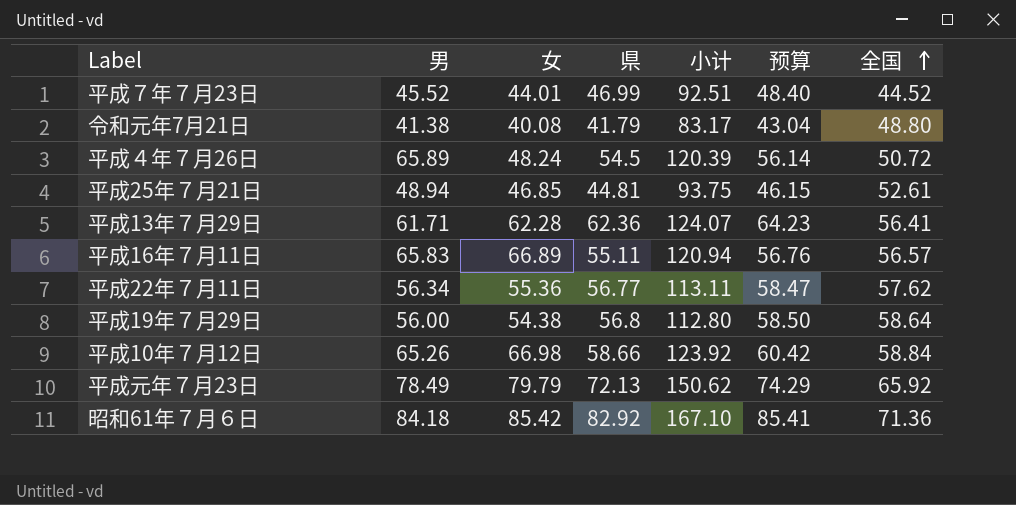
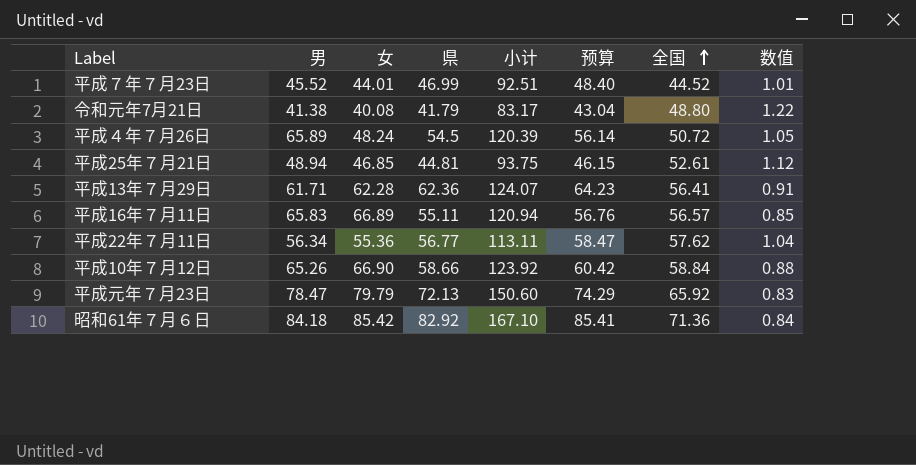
column 数值 | formula: none -> [全国] / [女]
row 平成19年７月29日: 56.00 | 54.38 | 56.8 | 112.80 | 58.50 | 58.64 -> none
平成10年７月12日 | 女: 66.98 -> 66.90
平成元年７月23日 | 男: 78.49 -> 78.47
平成元年７月23日 | 小计: 150.62 -> 150.60

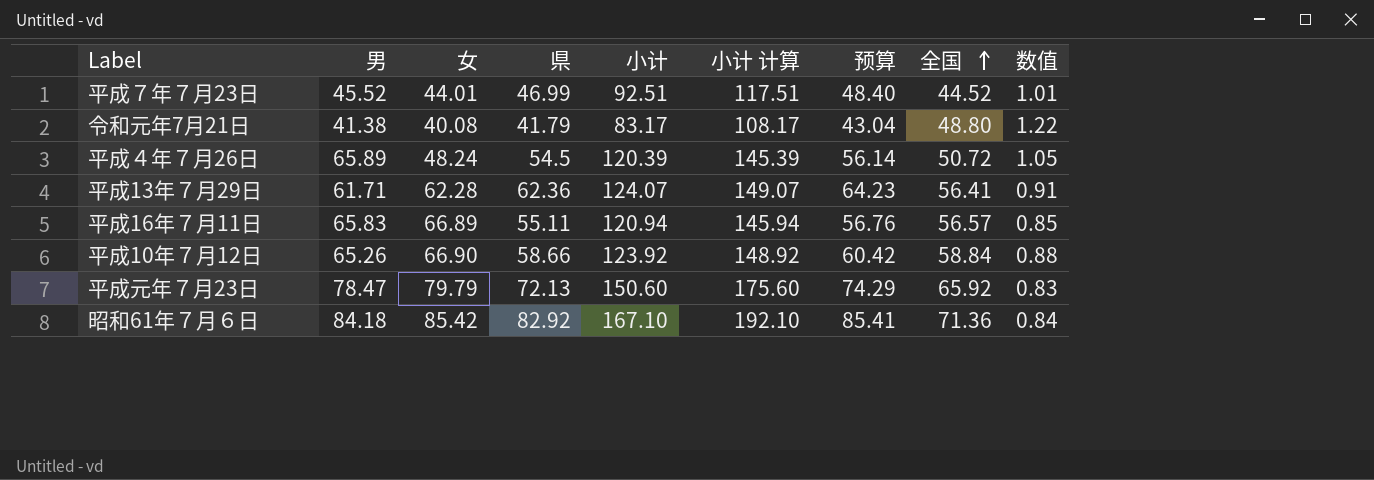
column 小计 计算 | formula: none -> [小计] + 25
row 平成25年７月21日: 48.94 | 46.85 | 44.81 | 93.75 | 46.15 | 52.61 | 1.12 -> none
row 平成22年７月11日: 56.34 | 55.36 | 56.77 | 113.11 | 58.47 | 57.62 | 1.04 -> none

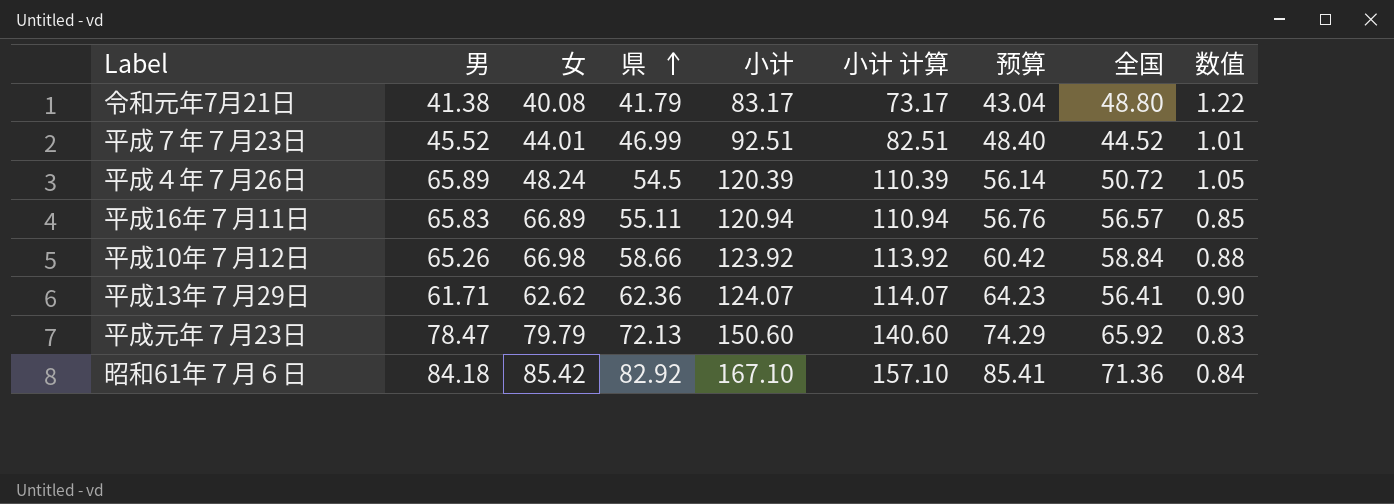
row order: 全国 ascending -> 県 ascending
column 小计 计算 | formula: [小计] + 25 -> [小计] - 10
平成10年７月12日 | 女: 66.90 -> 66.98
平成13年７月29日 | 女: 62.28 -> 62.62
平成13年７月29日 | 数值: 0.91 -> 0.90

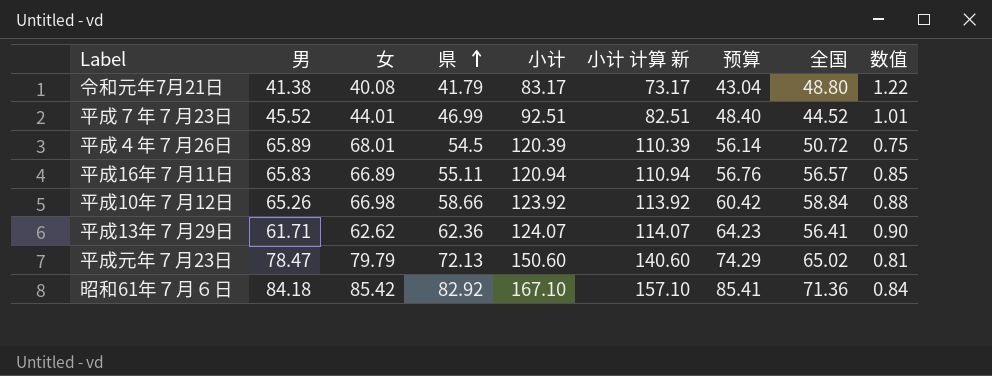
column name: 小计 计算 -> 小计 计算 新
平成４年７月26日 | 女: 48.24 -> 68.01
平成４年７月26日 | 数值: 1.05 -> 0.75
平成元年７月23日 | 全国: 65.92 -> 65.02
平成元年７月23日 | 数值: 0.83 -> 0.81

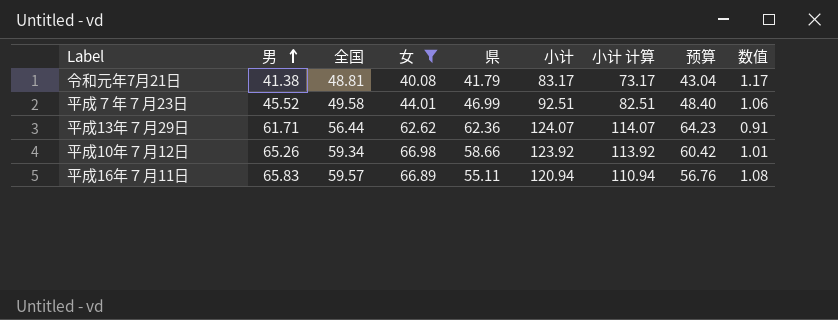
filter: none -> 女 <= 66.98
row order: 県 ascending -> 男 ascending
column 全国 | position: 8 -> 3
column name: 小计 计算 新 -> 小计 计算
column 数值 | formula: [全国] / [女] -> [全国] / [県]
令和元年7月21日 | 全国: 48.80 -> 48.81
平成７年７月23日 | 全国: 44.52 -> 49.58
平成13年７月29日 | 全国: 56.41 -> 56.44
平成10年７月12日 | 全国: 58.84 -> 59.34
平成16年７月11日 | 全国: 56.57 -> 59.57

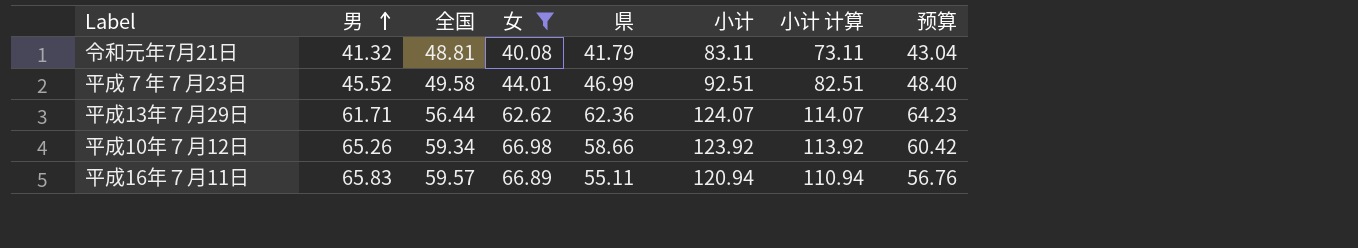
column 数值 | formula: [全国] / [県] -> none
令和元年7月21日 | 男: 41.38 -> 41.32
令和元年7月21日 | 小计: 83.17 -> 83.11
令和元年7月21日 | 小计 计算: 73.17 -> 73.11

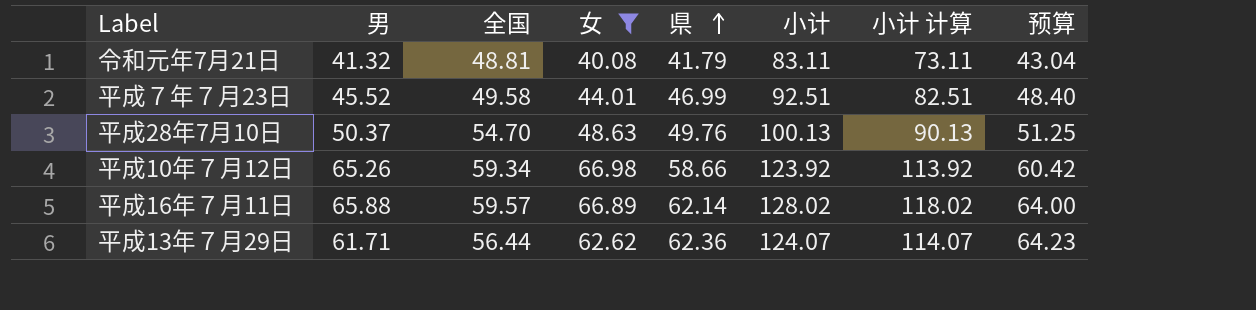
row order: 男 ascending -> 県 ascending
row 平成28年7月10日: none -> 50.37 | 54.70 | 48.63 | 49.76 | 100.13 | 90.13 | 51.25
平成16年７月11日 | 男: 65.83 -> 65.88
平成16年７月11日 | 県: 55.11 -> 62.14
平成16年７月11日 | 小计: 120.94 -> 128.02
平成16年７月11日 | 小计 计算: 110.94 -> 118.02
平成16年７月11日 | 预算: 56.76 -> 64.00

